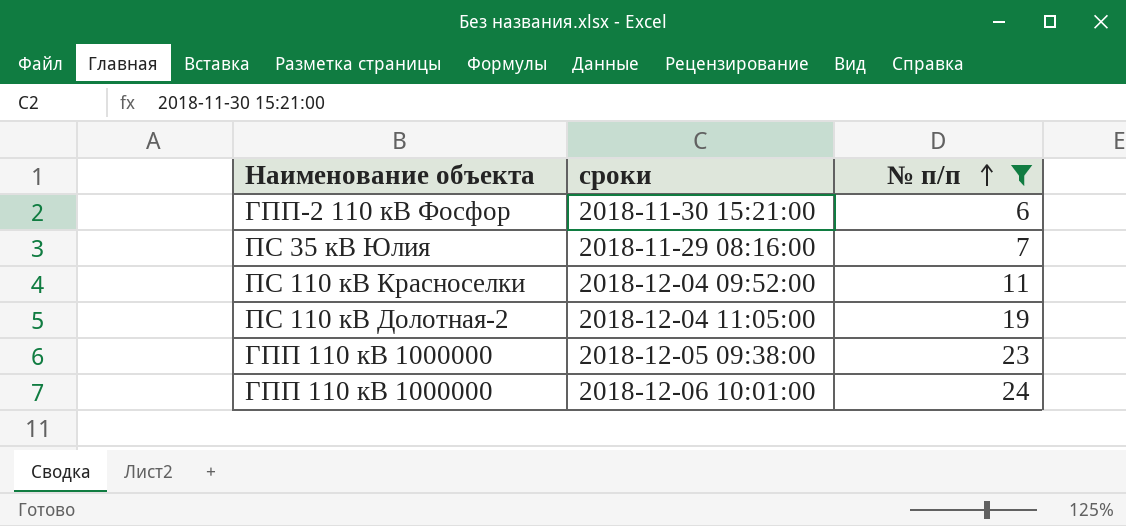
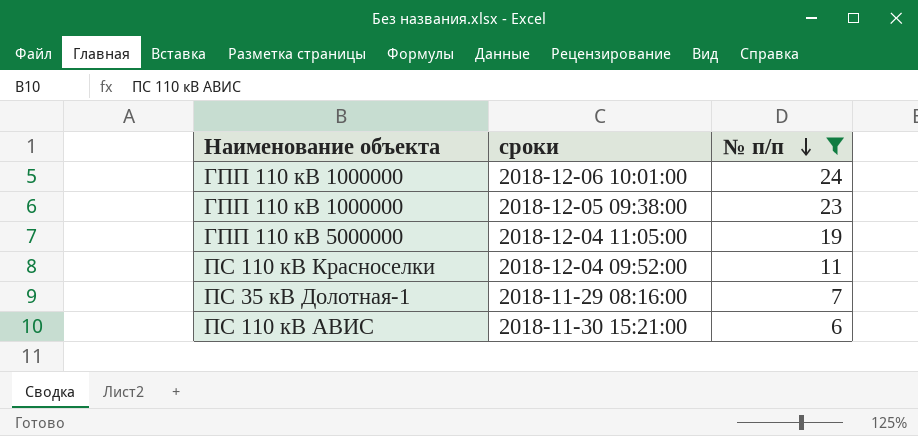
row order: № п/п ascending -> № п/п descending
2018-12-04 11:05:00 | Наименование объекта: ПС 110 кВ Долотная-2 -> ГПП 110 кВ 5000000
2018-11-29 08:16:00 | Наименование объекта: ПС 35 кВ Юлия -> ПС 35 кВ Долотная-1
2018-11-30 15:21:00 | Наименование объекта: ГПП-2 110 кВ Фосфор -> ПС 110 кВ АВИС

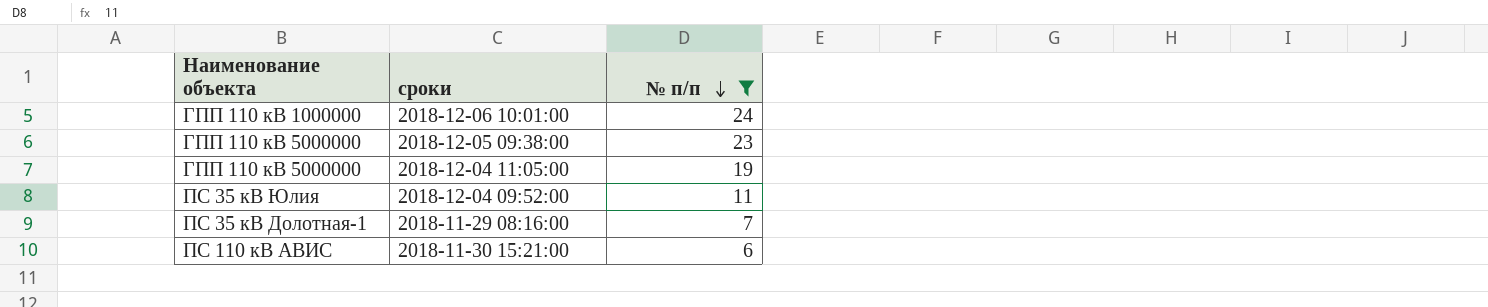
2018-12-05 09:38:00 | Наименование объекта: ГПП 110 кВ 1000000 -> ГПП 110 кВ 5000000
2018-12-04 09:52:00 | Наименование объекта: ПС 110 кВ Красноселки -> ПС 35 кВ Юлия

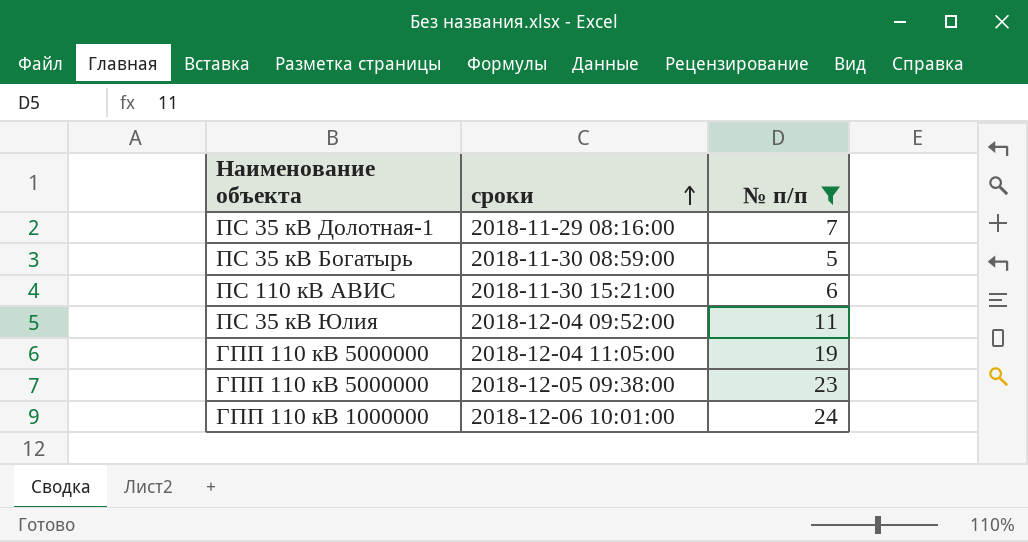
row order: № п/п descending -> сроки ascending
row 2018-11-30 08:59:00: none -> ПС 35 кВ Богатырь | 5

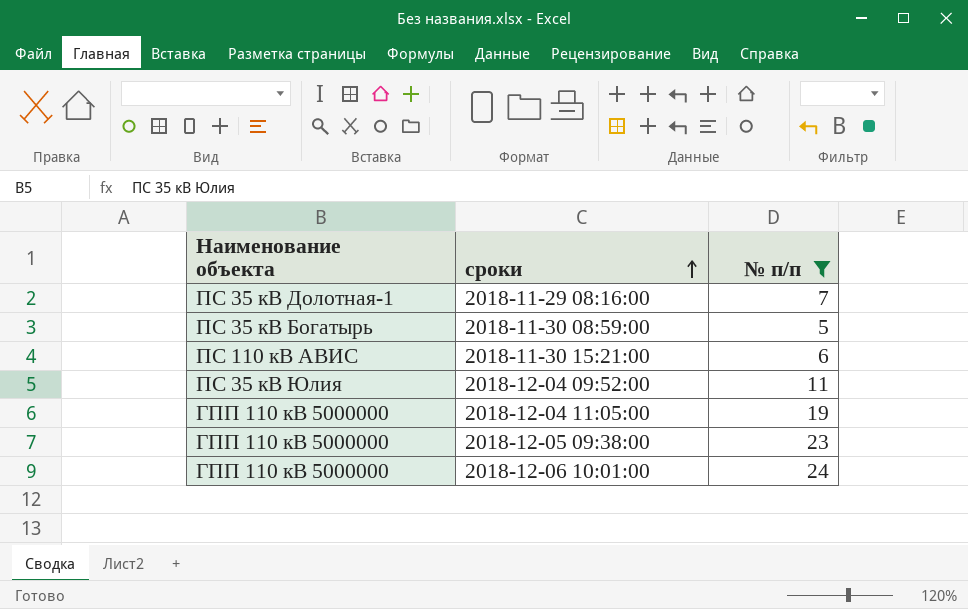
2018-12-06 10:01:00 | Наименование объекта: ГПП 110 кВ 1000000 -> ГПП 110 кВ 5000000

